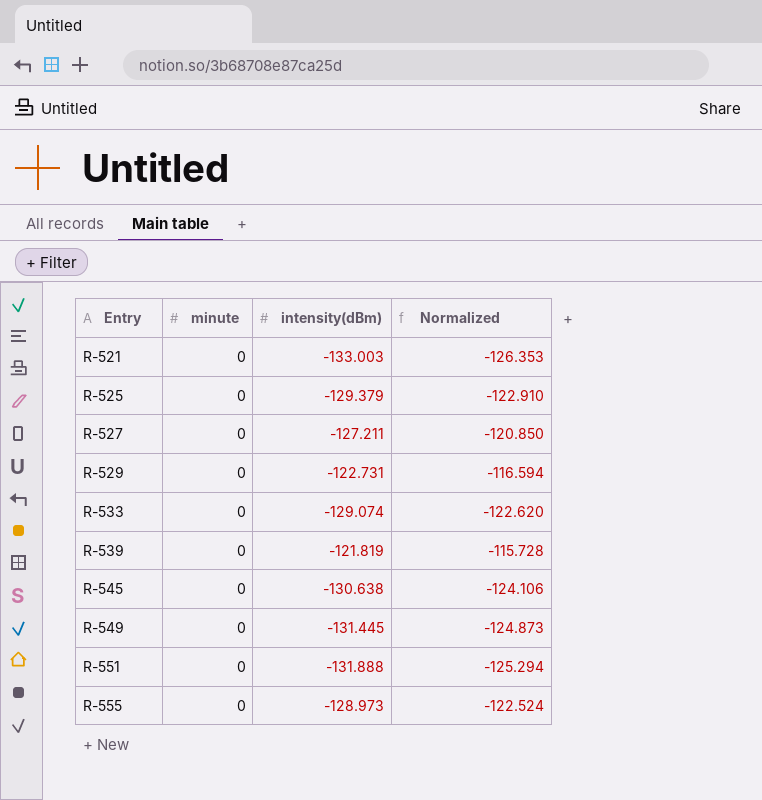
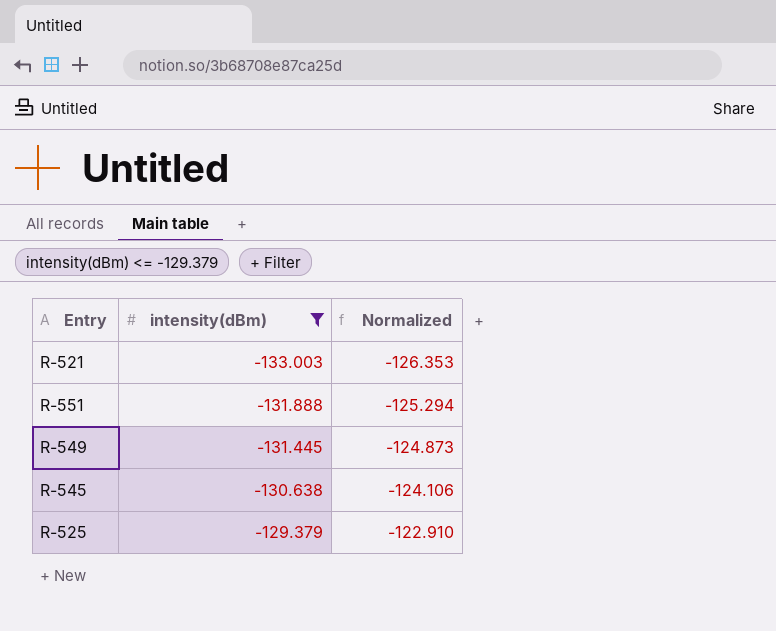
filter: none -> intensity(dBm) <= -129.379
row order: Entry ascending -> intensity(dBm) ascending
column minute | position: 2 -> none

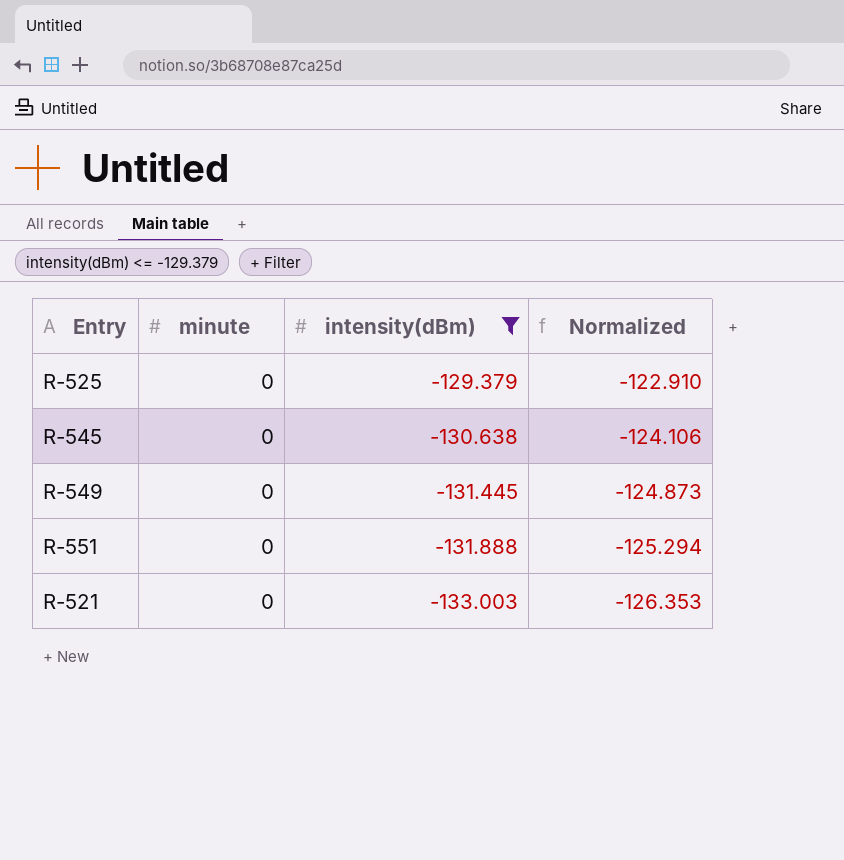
row order: intensity(dBm) ascending -> intensity(dBm) descending
column minute | position: none -> 2

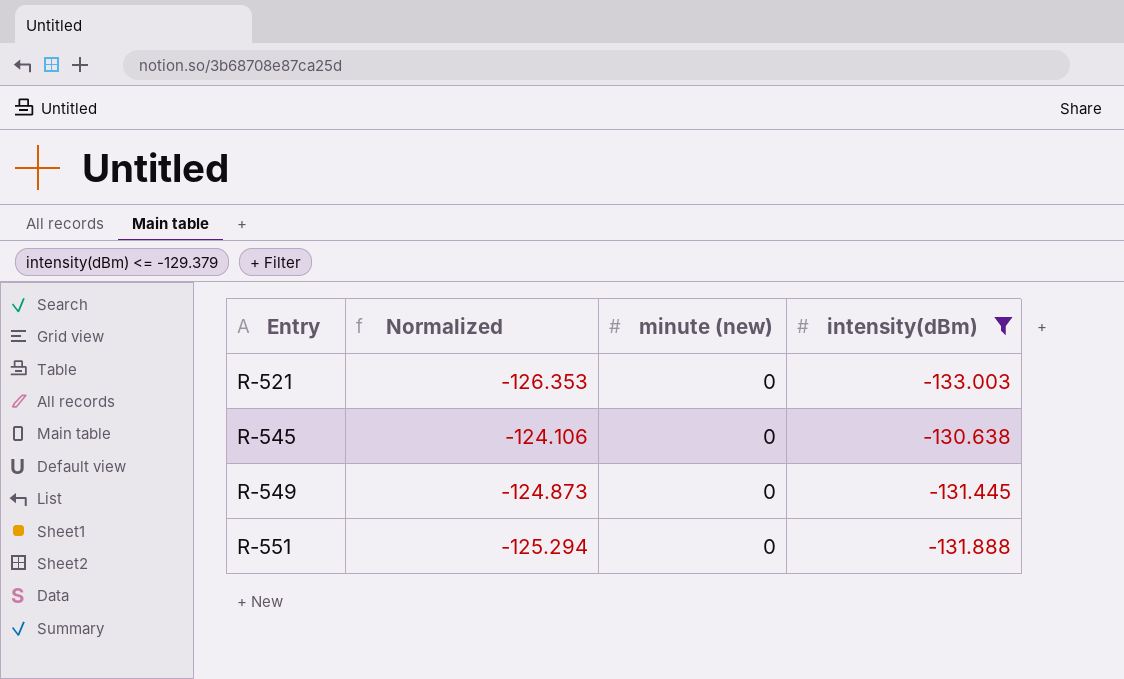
row order: intensity(dBm) descending -> Entry ascending
column Normalized | position: 4 -> 2
column name: minute -> minute (new)
row R-525: 0 | -129.379 | -122.910 -> none

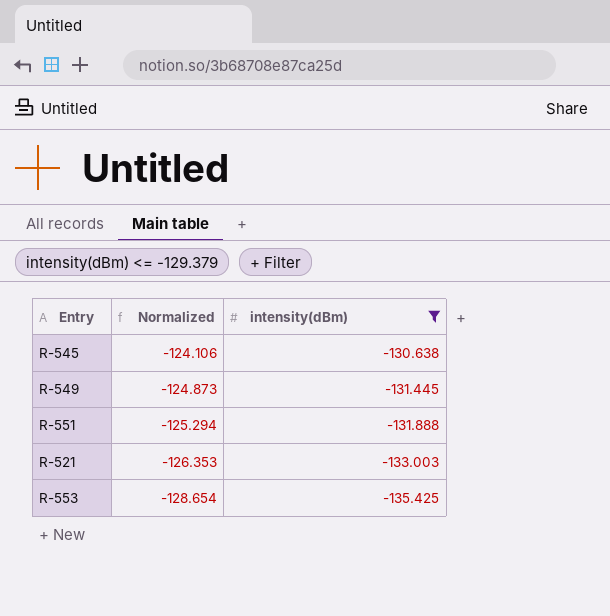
row order: Entry ascending -> Normalized descending
column minute (new) | position: 3 -> none
row R-553: none -> -128.654 | -135.425

